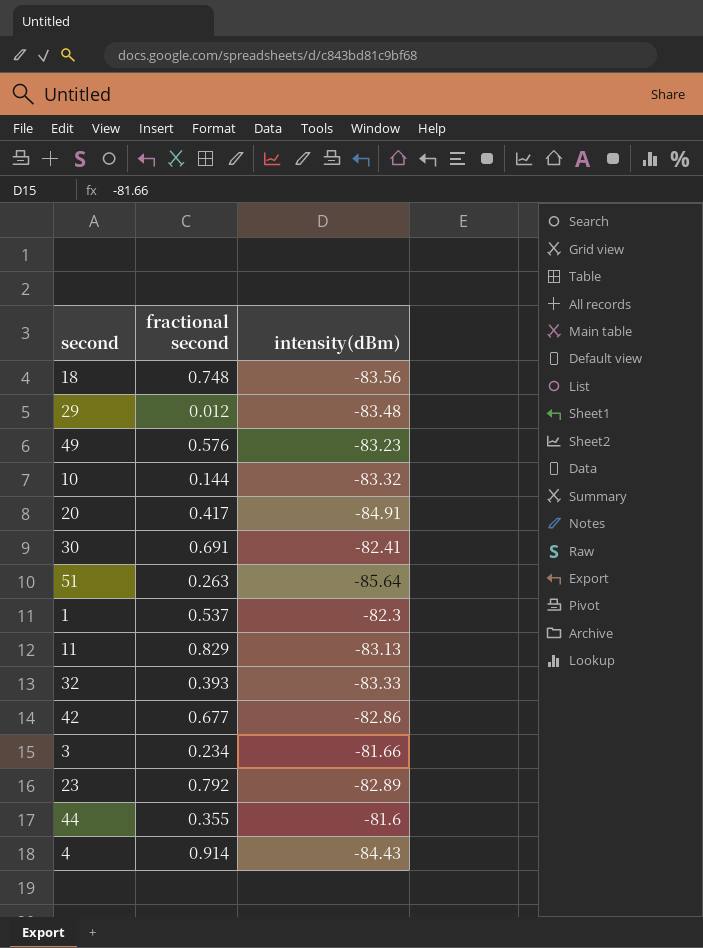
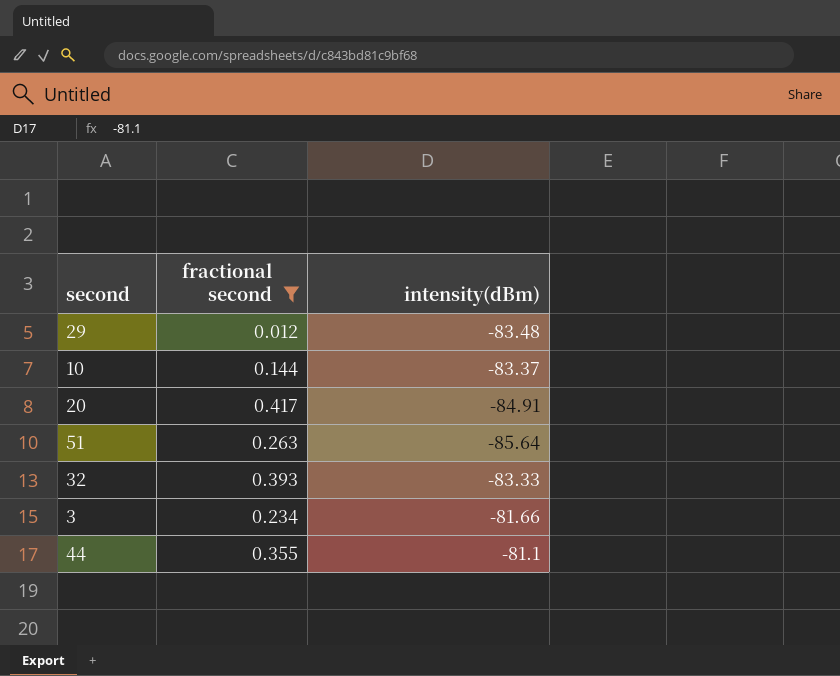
filter: none -> fractional second <= 0.417
10 | intensity(dBm): -83.32 -> -83.37
44 | intensity(dBm): -81.6 -> -81.1

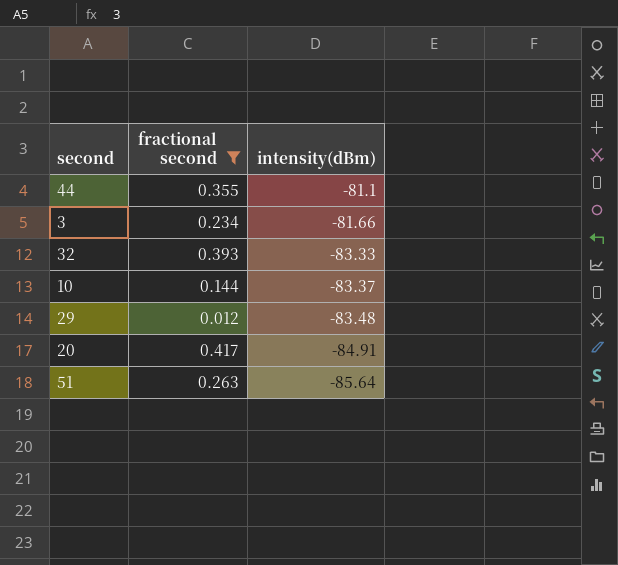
row order: none -> intensity(dBm) descending

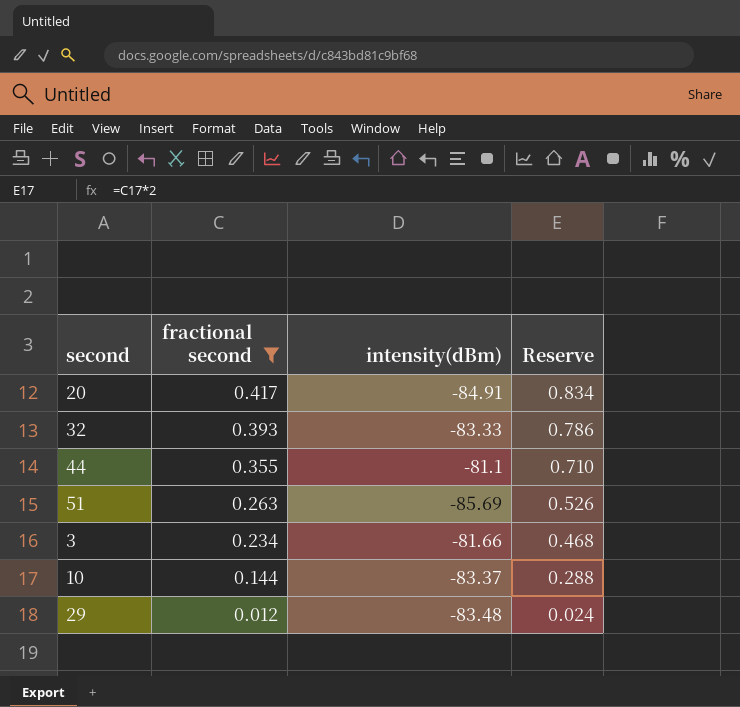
row order: intensity(dBm) descending -> fractional second descending
column Reserve | formula: none -> [fractional second] * 2
51 | intensity(dBm): -85.64 -> -85.69

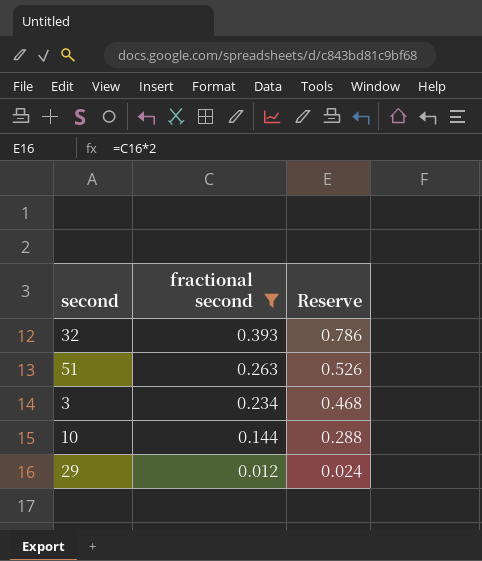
column intensity(dBm) | position: 3 -> none
row 20: 0.417 | -84.91 | 0.834 -> none
row 44: 0.355 | -81.1 | 0.710 -> none

